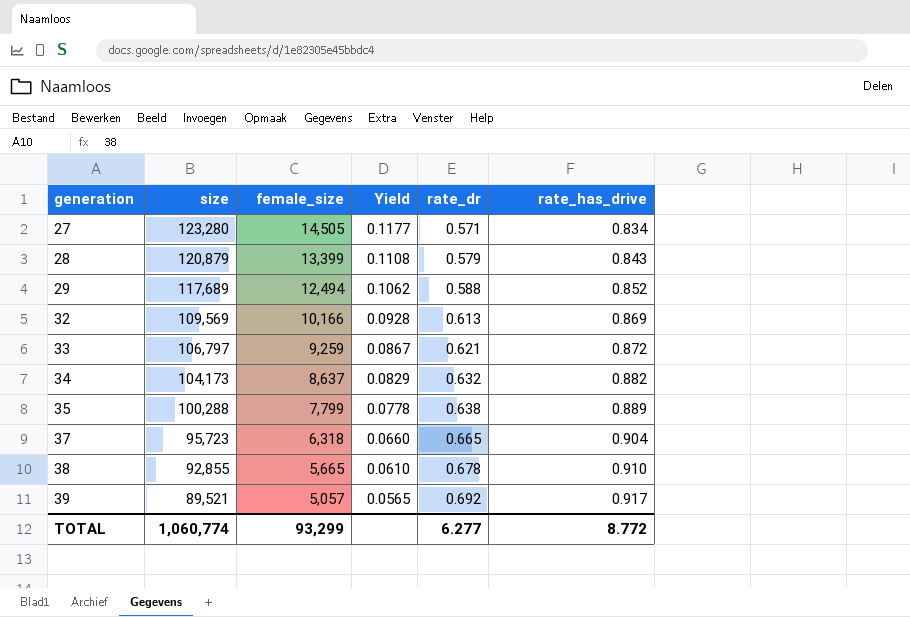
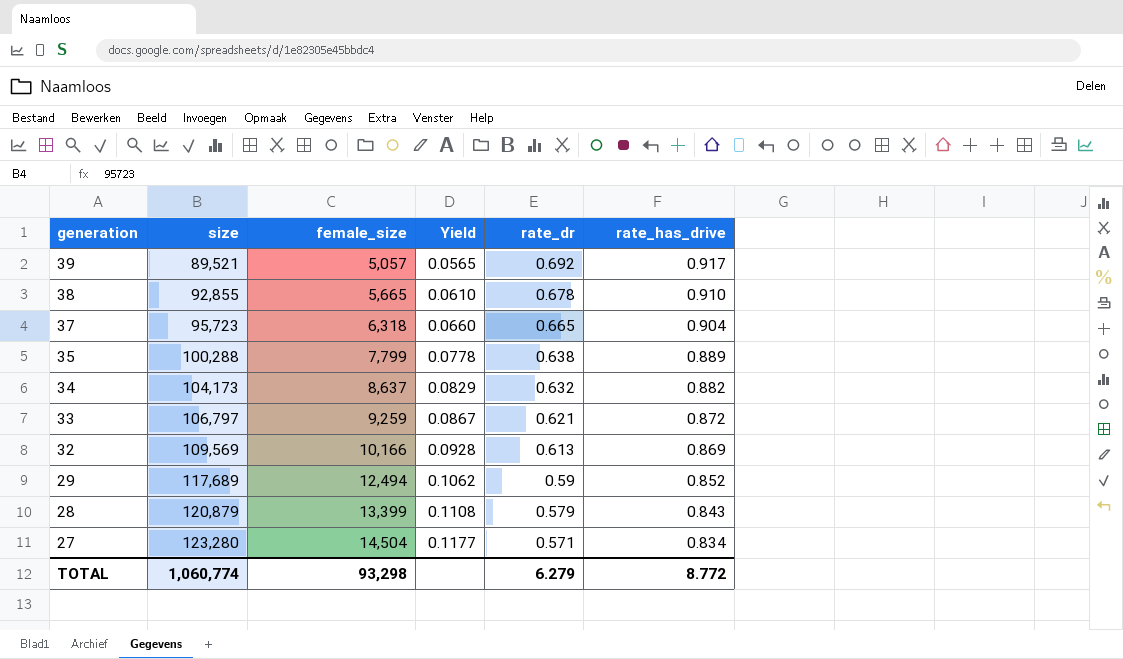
row order: generation ascending -> generation descending
29 | rate_dr: 0.588 -> 0.59
27 | female_size: 14,505 -> 14,504
TOTAL | female_size: 93,299 -> 93,298
TOTAL | rate_dr: 6.277 -> 6.279

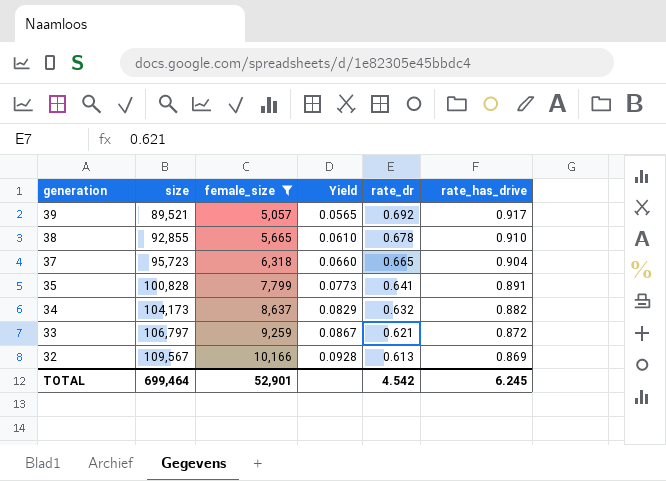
filter: none -> female_size <= 10,166
35 | size: 100,288 -> 100,828
35 | Yield: 0.0778 -> 0.0773
35 | rate_dr: 0.638 -> 0.641
35 | rate_has_drive: 0.889 -> 0.891
32 | size: 109,569 -> 109,567
TOTAL | size: 1,060,774 -> 699,464
TOTAL | female_size: 93,298 -> 52,901
TOTAL | rate_dr: 6.279 -> 4.542
TOTAL | rate_has_drive: 8.772 -> 6.245

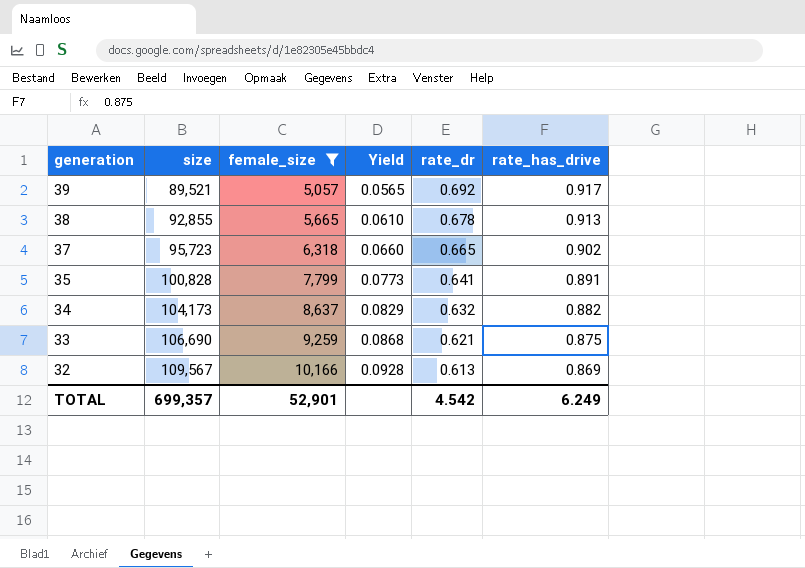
38 | rate_has_drive: 0.910 -> 0.913
37 | rate_has_drive: 0.904 -> 0.902
33 | size: 106,797 -> 106,690
33 | Yield: 0.0867 -> 0.0868
33 | rate_has_drive: 0.872 -> 0.875
TOTAL | size: 699,464 -> 699,357
TOTAL | rate_has_drive: 6.245 -> 6.249

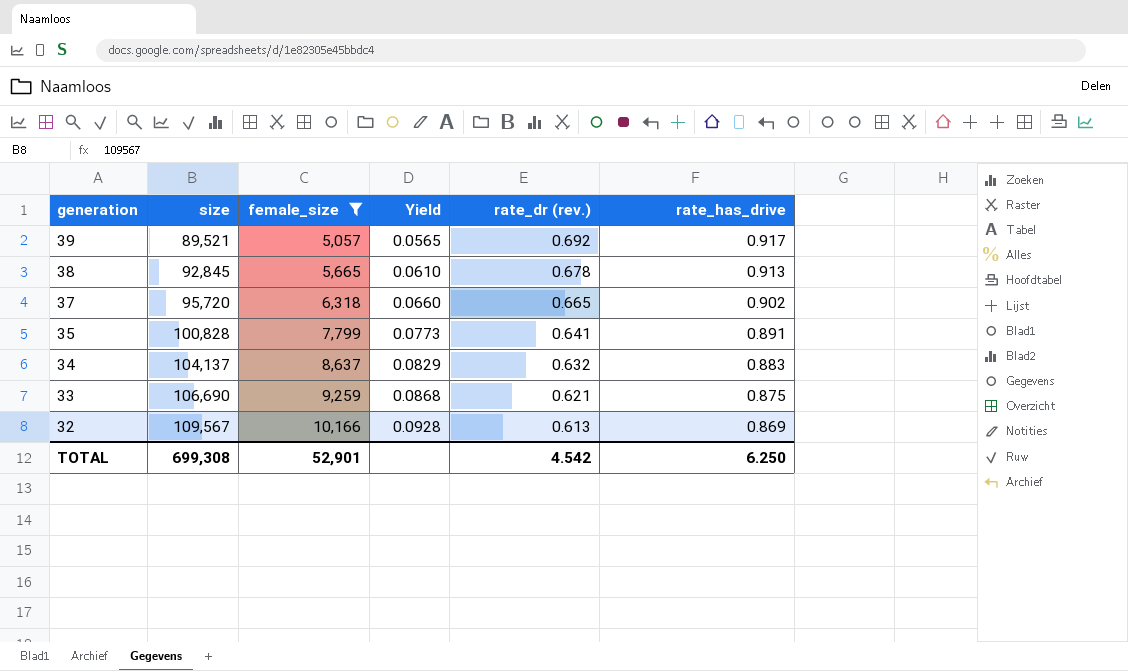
column name: rate_dr -> rate_dr (rev.)
38 | size: 92,855 -> 92,845
37 | size: 95,723 -> 95,720
34 | size: 104,173 -> 104,137
34 | rate_has_drive: 0.882 -> 0.883
TOTAL | size: 699,357 -> 699,308
TOTAL | rate_has_drive: 6.249 -> 6.250

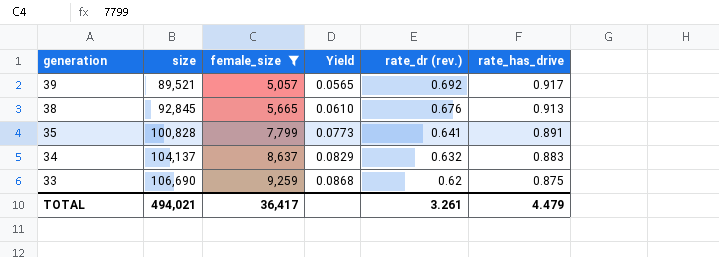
row 37: 95,720 | 6,318 | 0.0660 | 0.665 | 0.902 -> none
row 32: 109,567 | 10,166 | 0.0928 | 0.613 | 0.869 -> none
38 | rate_dr (rev.): 0.678 -> 0.676
33 | rate_dr (rev.): 0.621 -> 0.62
TOTAL | size: 699,308 -> 494,021
TOTAL | female_size: 52,901 -> 36,417
TOTAL | rate_dr (rev.): 4.542 -> 3.261
TOTAL | rate_has_drive: 6.250 -> 4.479

